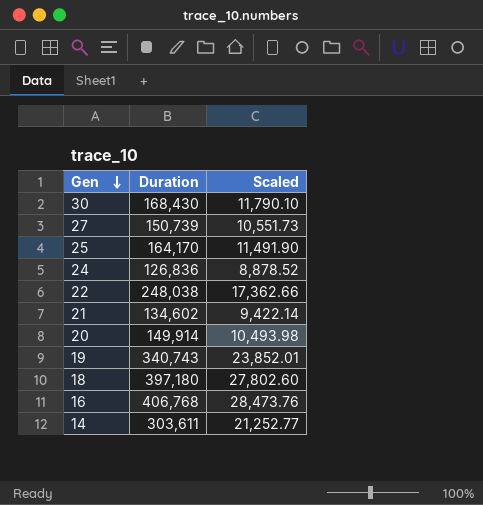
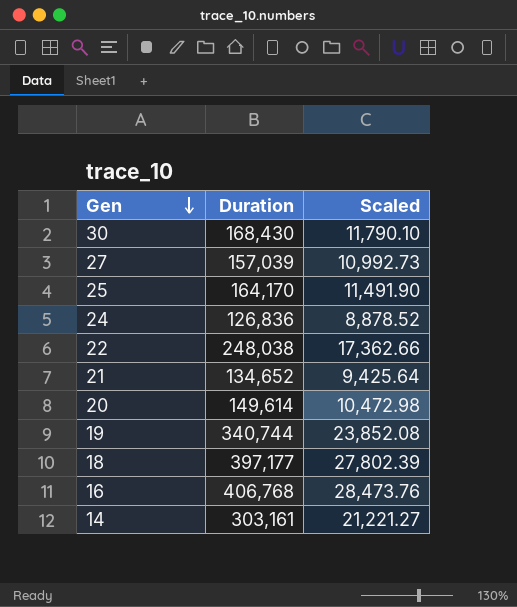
27 | Duration: 150,739 -> 157,039
27 | Scaled: 10,551.73 -> 10,992.73
21 | Duration: 134,602 -> 134,652
21 | Scaled: 9,422.14 -> 9,425.64
20 | Duration: 149,914 -> 149,614
20 | Scaled: 10,493.98 -> 10,472.98
19 | Duration: 340,743 -> 340,744
19 | Scaled: 23,852.01 -> 23,852.08
18 | Duration: 397,180 -> 397,177
18 | Scaled: 27,802.60 -> 27,802.39
14 | Duration: 303,611 -> 303,161
14 | Scaled: 21,252.77 -> 21,221.27

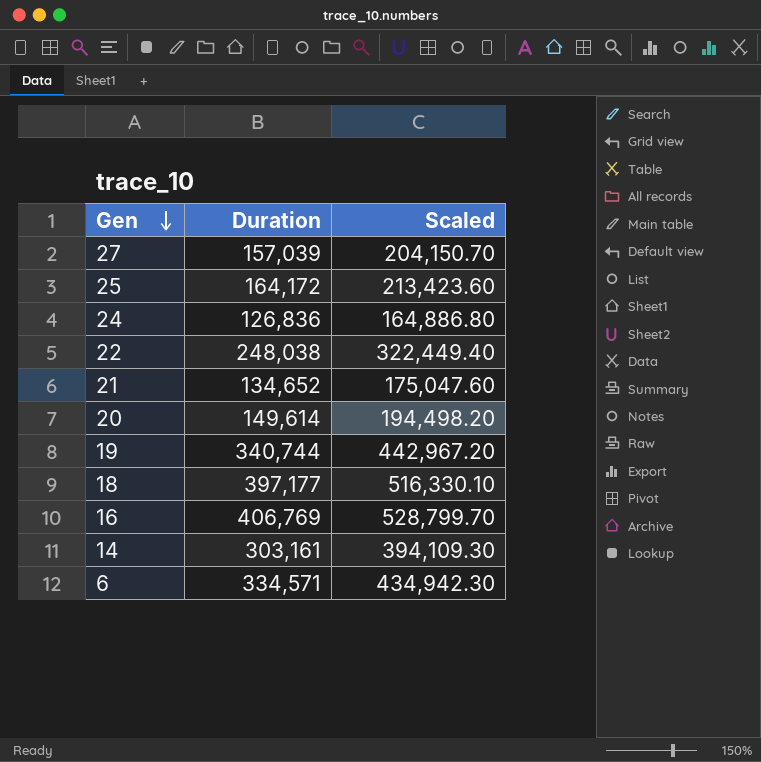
column Scaled | formula: [Duration] * 0.07 -> [Duration] * 1.3
row 30: 168,430 | 11,790.10 -> none
25 | Duration: 164,170 -> 164,172
16 | Duration: 406,768 -> 406,769
row 6: none -> 334,571 | 434,942.30

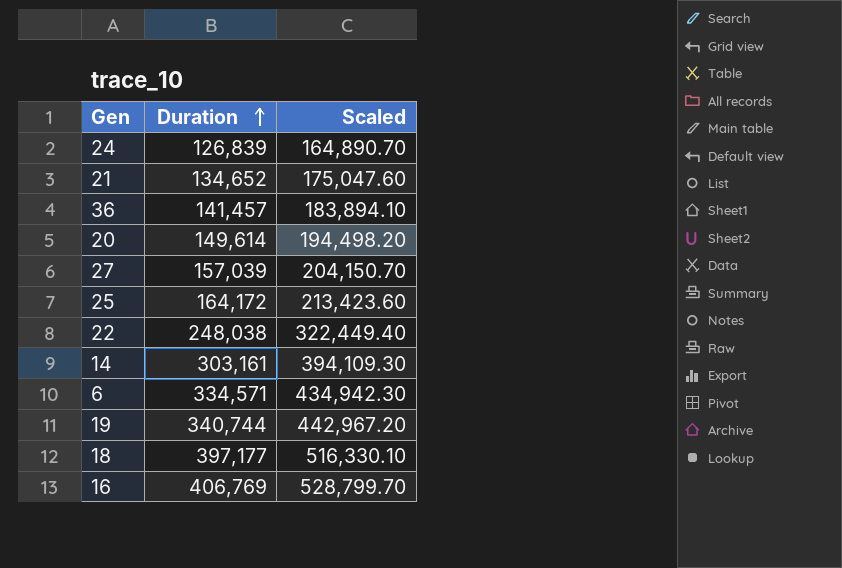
row order: Gen descending -> Duration ascending
24 | Duration: 126,836 -> 126,839
24 | Scaled: 164,886.80 -> 164,890.70
row 36: none -> 141,457 | 183,894.10

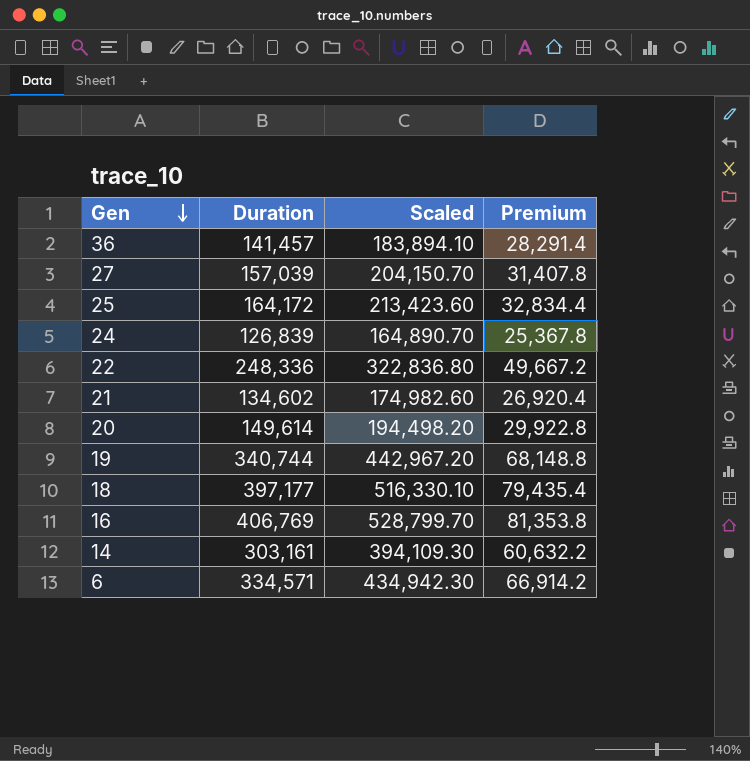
row order: Duration ascending -> Gen descending
column Premium | formula: none -> [Duration] * 0.2
22 | Duration: 248,038 -> 248,336
22 | Scaled: 322,449.40 -> 322,836.80
21 | Duration: 134,652 -> 134,602
21 | Scaled: 175,047.60 -> 174,982.60

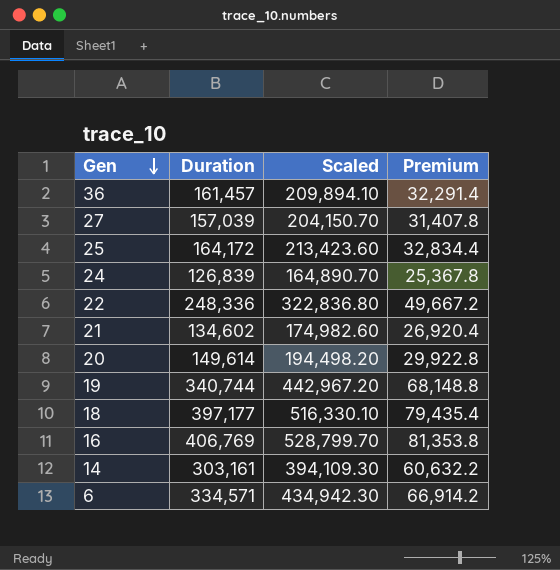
36 | Duration: 141,457 -> 161,457
36 | Scaled: 183,894.10 -> 209,894.10
36 | Premium: 28,291.4 -> 32,291.4

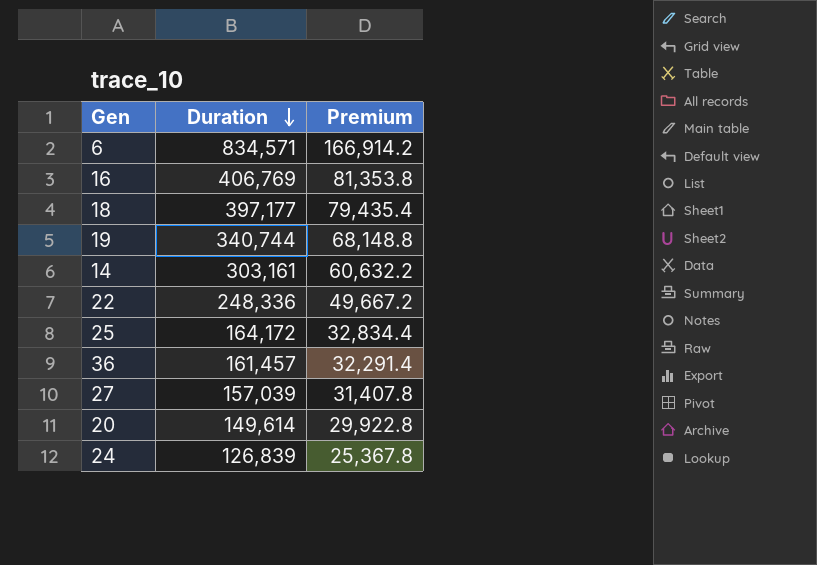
row order: Gen descending -> Duration descending
column Scaled | formula: [Duration] * 1.3 -> none
row 21: 134,602 | 174,982.60 | 26,920.4 -> none
6 | Duration: 334,571 -> 834,571
6 | Premium: 66,914.2 -> 166,914.2

